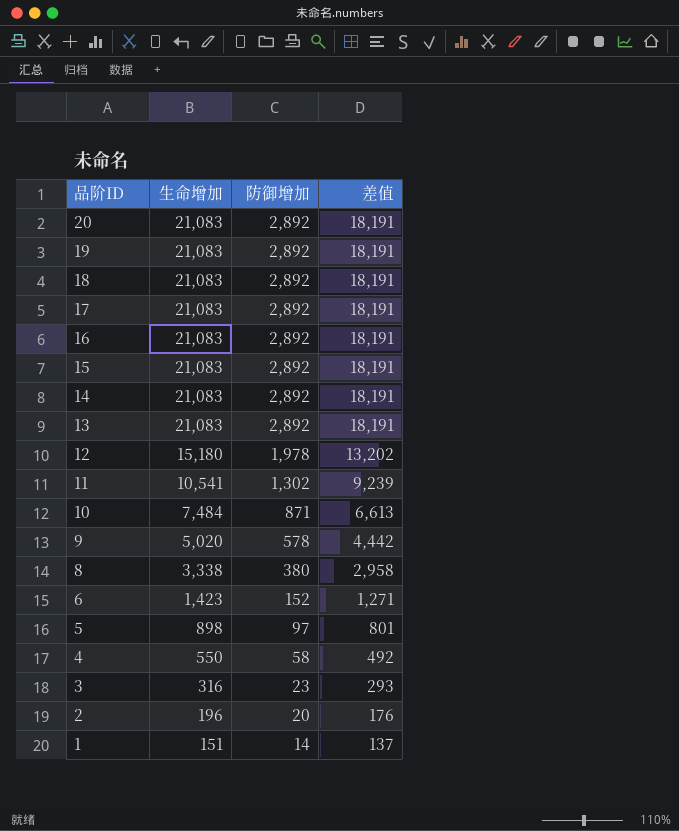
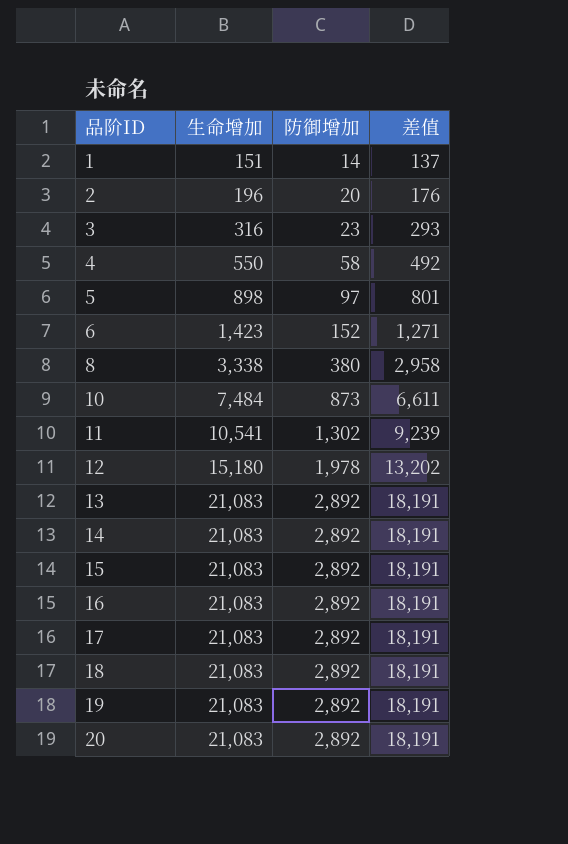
row order: 品阶ID descending -> 品阶ID ascending
row 9: 5,020 | 578 | 4,442 -> none
10 | 防御增加: 871 -> 873
10 | 差值: 6,613 -> 6,611

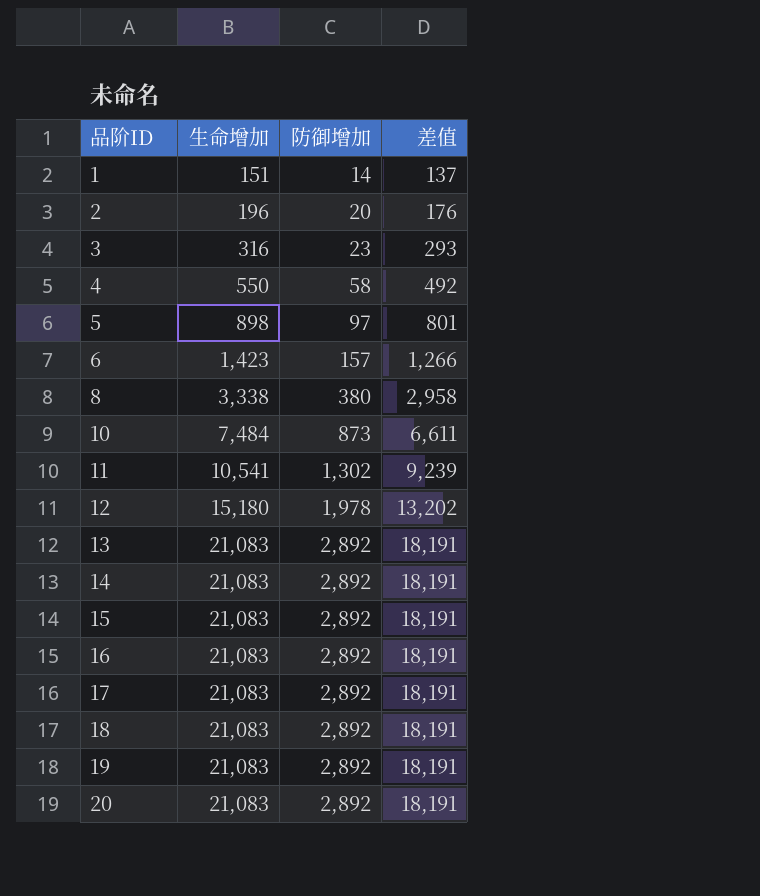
6 | 防御增加: 152 -> 157
6 | 差值: 1,271 -> 1,266

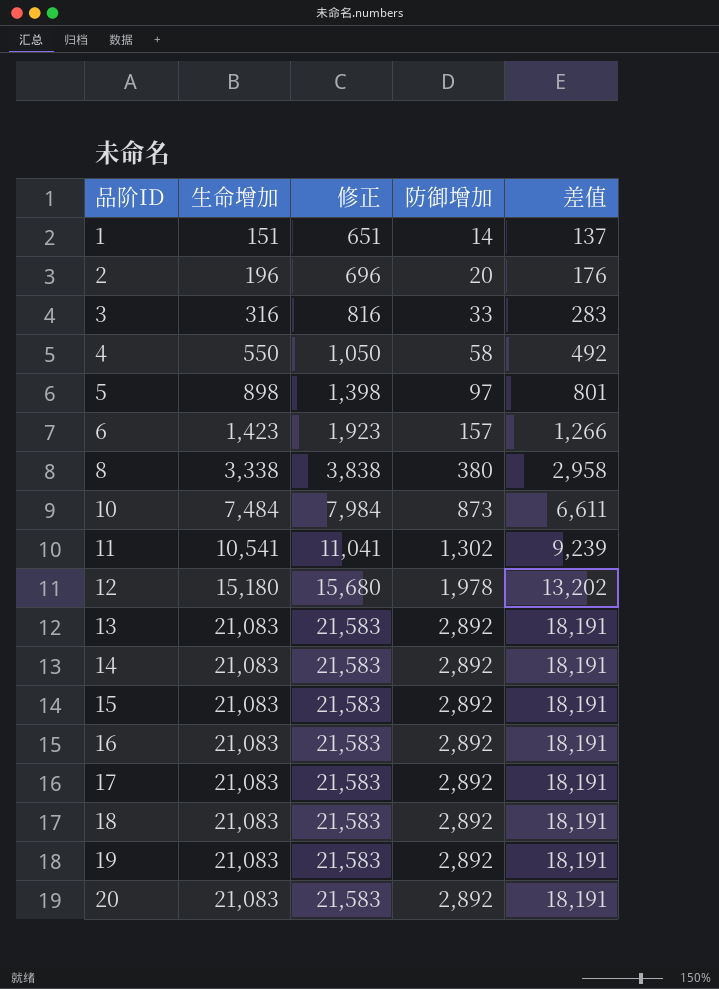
column 修正 | formula: none -> [生命增加] + 500
3 | 防御增加: 23 -> 33
3 | 差值: 293 -> 283

